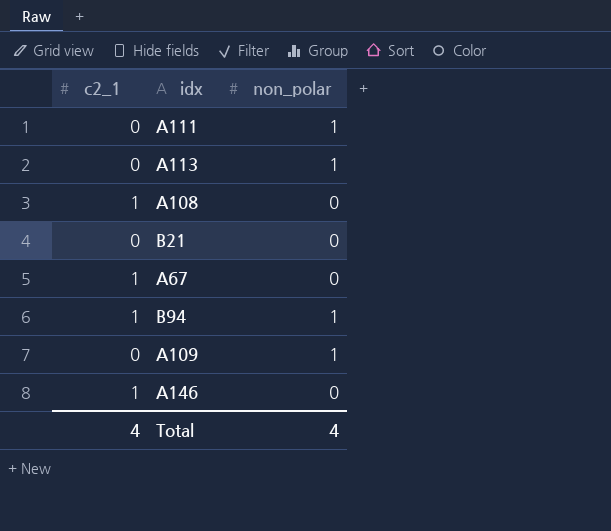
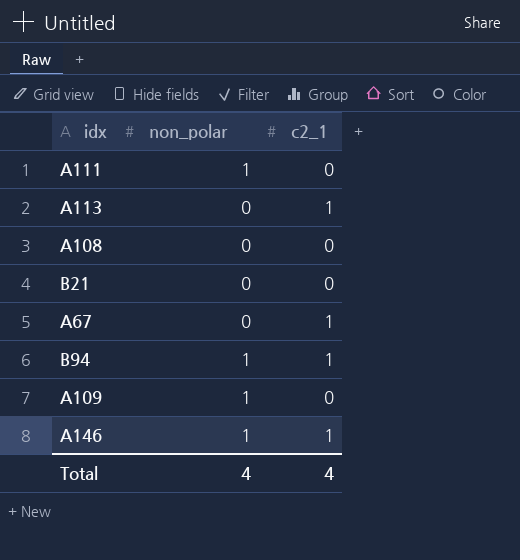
column c2_1 | position: 1 -> 3
A113 | non_polar: 1 -> 0
A113 | c2_1: 0 -> 1
A108 | c2_1: 1 -> 0
A146 | non_polar: 0 -> 1

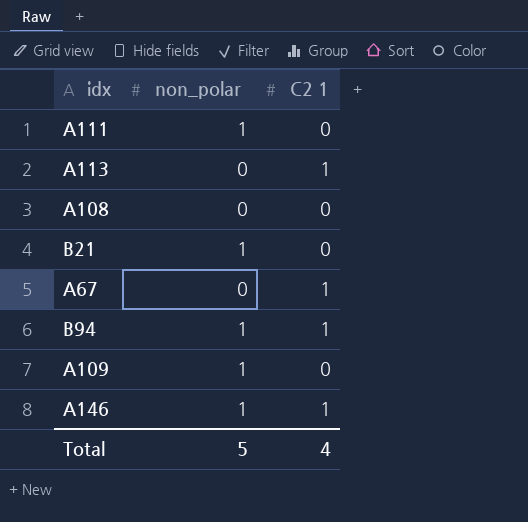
column name: c2_1 -> C2 1
B21 | non_polar: 0 -> 1
Total | non_polar: 4 -> 5

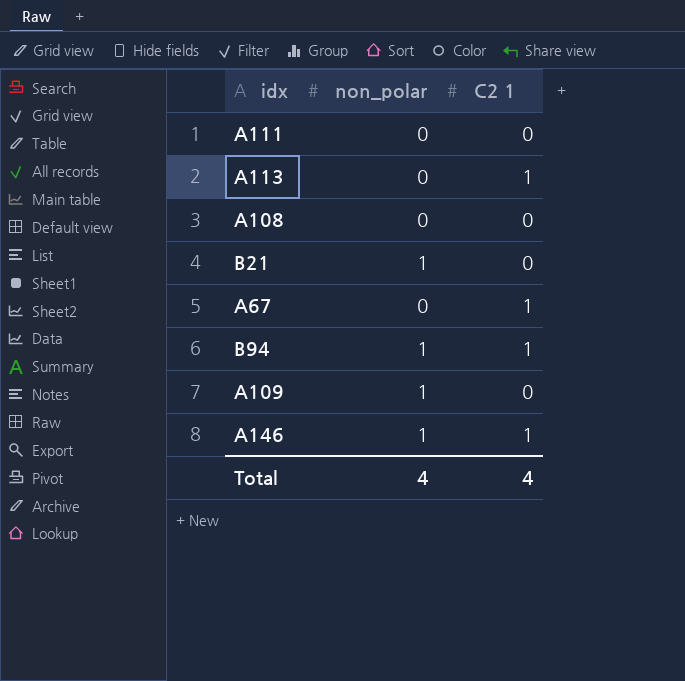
A111 | non_polar: 1 -> 0
Total | non_polar: 5 -> 4

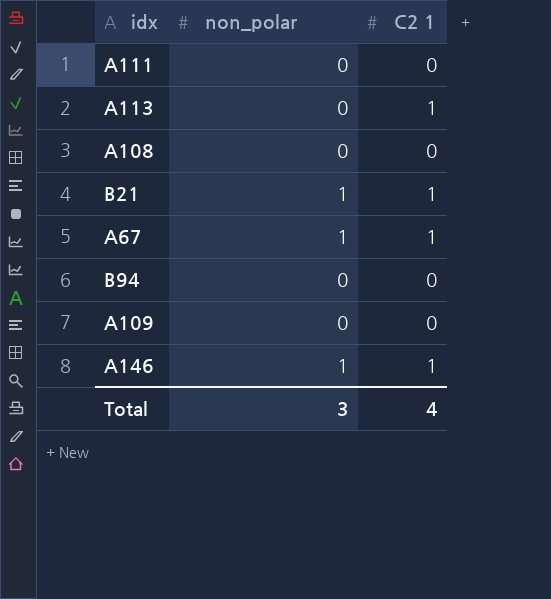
B21 | C2 1: 0 -> 1
A67 | non_polar: 0 -> 1
B94 | non_polar: 1 -> 0
B94 | C2 1: 1 -> 0
A109 | non_polar: 1 -> 0
Total | non_polar: 4 -> 3

